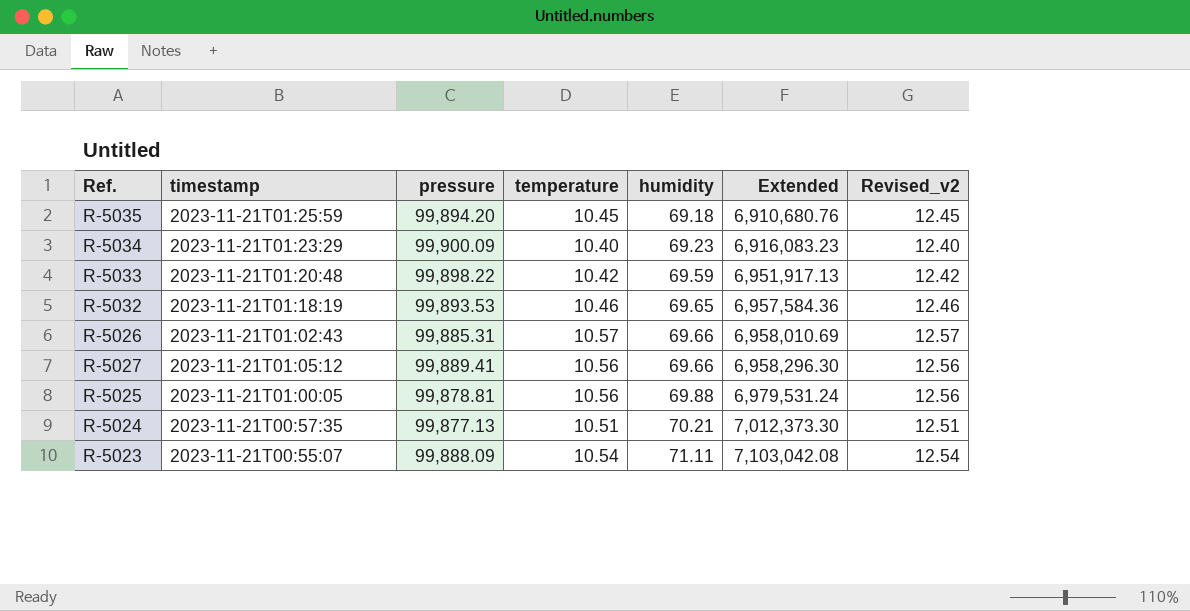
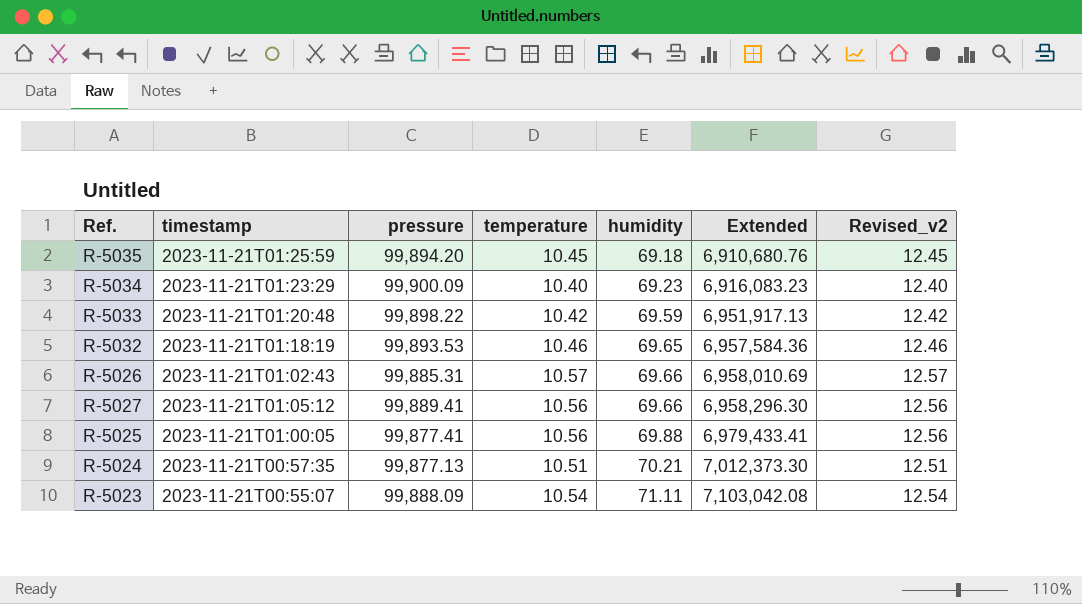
R-5025 | pressure: 99,878.81 -> 99,877.41
R-5025 | Extended: 6,979,531.24 -> 6,979,433.41

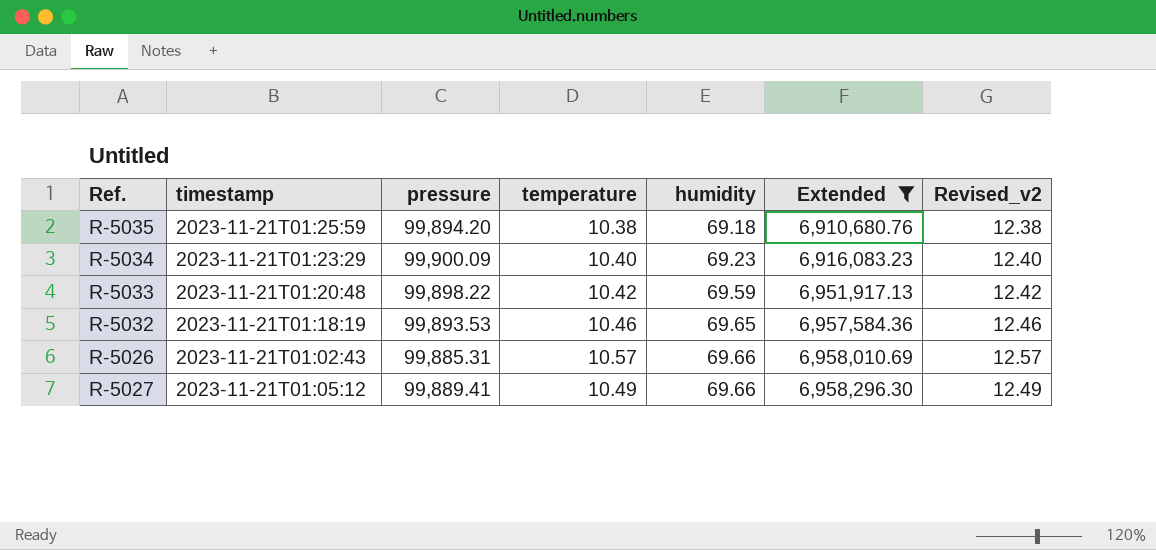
filter: none -> Extended <= 6,958,296.30
R-5035 | temperature: 10.45 -> 10.38
R-5035 | Revised_v2: 12.45 -> 12.38
R-5027 | temperature: 10.56 -> 10.49
R-5027 | Revised_v2: 12.56 -> 12.49

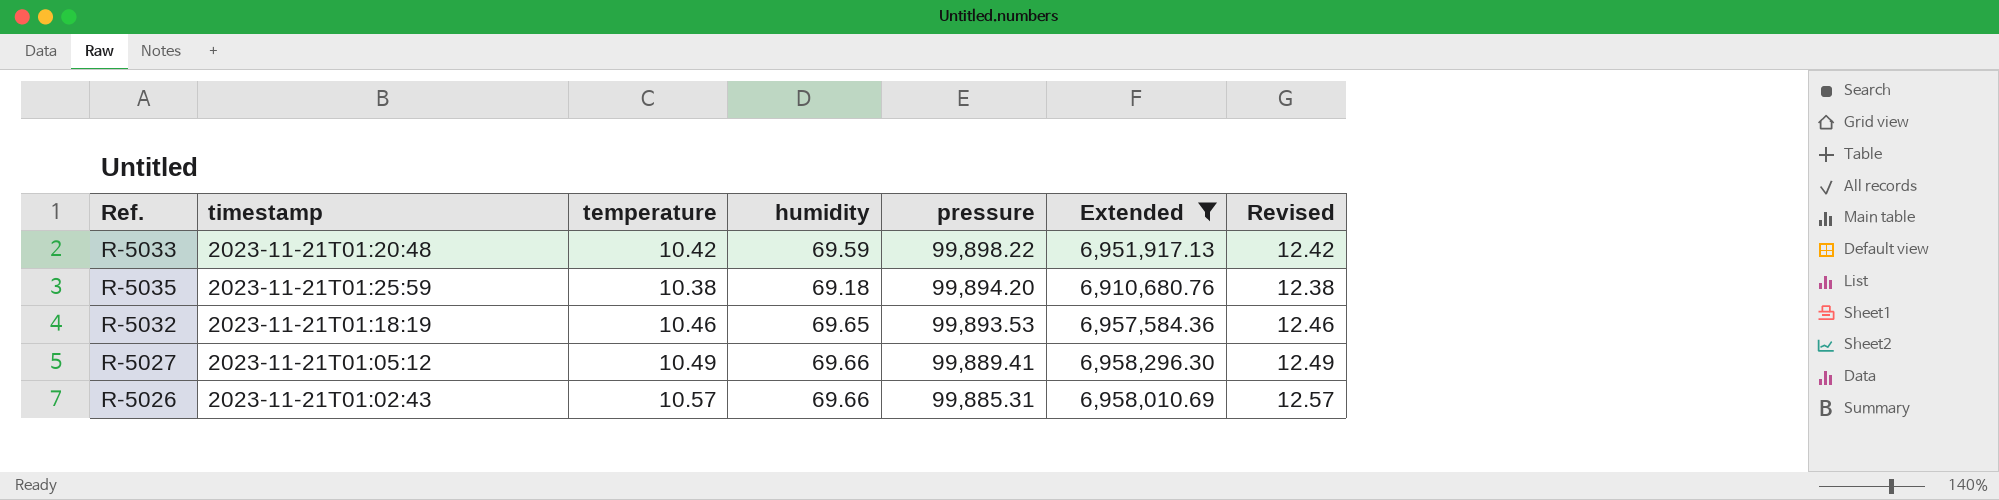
row order: humidity ascending -> pressure descending
column pressure | position: 3 -> 5
column name: Revised_v2 -> Revised
row R-5034: 2023-11-21T01:23:29 | 99,900.09 | 10.40 | 69.23 | 6,916,083.23 | 12.40 -> none

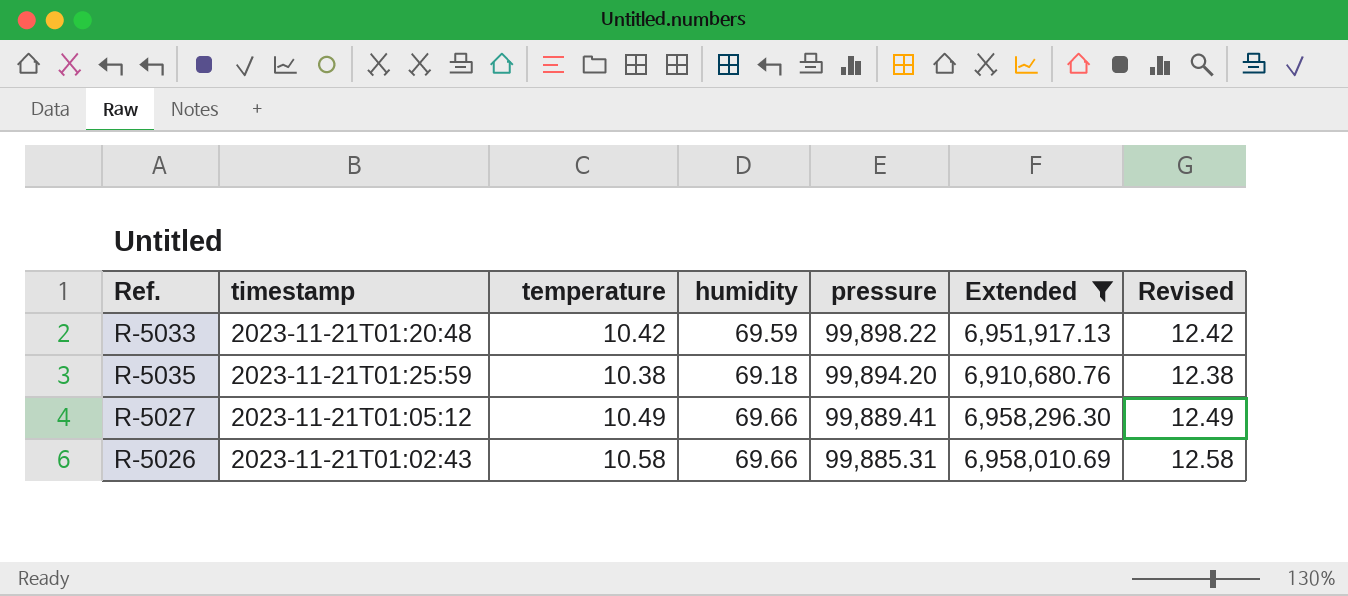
row R-5032: 2023-11-21T01:18:19 | 10.46 | 69.65 | 99,893.53 | 6,957,584.36 | 12.46 -> none
R-5026 | temperature: 10.57 -> 10.58
R-5026 | Revised: 12.57 -> 12.58

